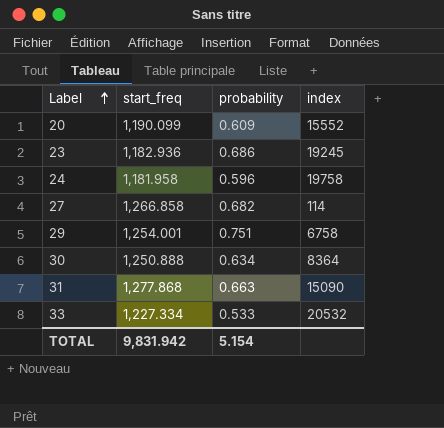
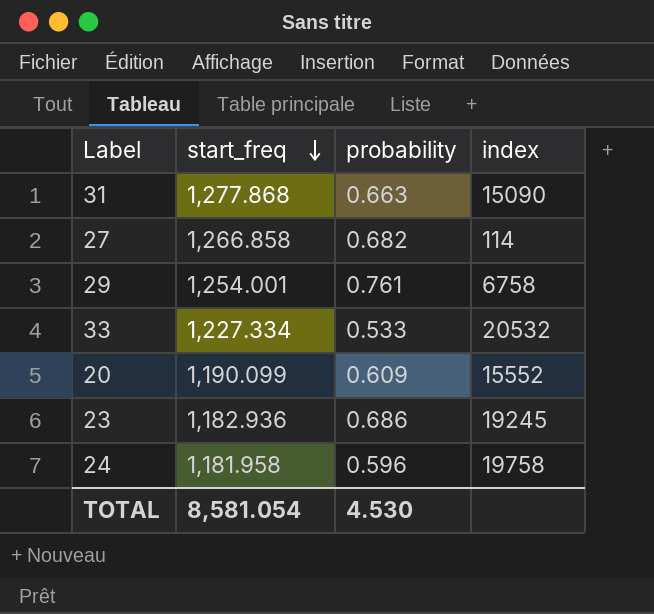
row order: Label ascending -> start_freq descending
row 30: 1,250.888 | 0.634 | 8364 -> none
29 | probability: 0.751 -> 0.761
TOTAL | start_freq: 9,831.942 -> 8,581.054
TOTAL | probability: 5.154 -> 4.530

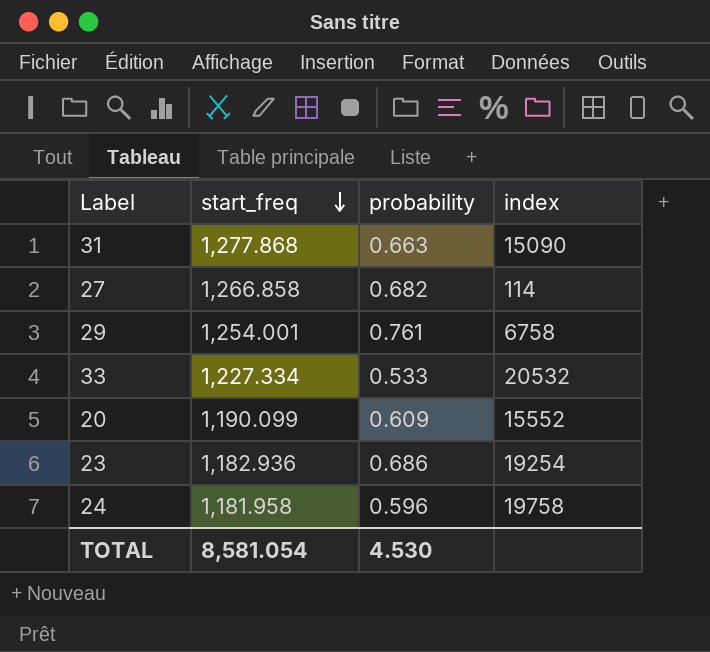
23 | index: 19245 -> 19254

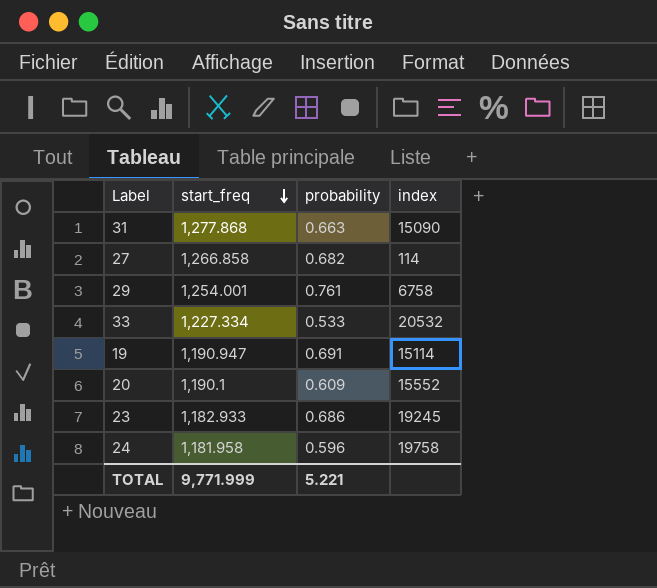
row 19: none -> 1,190.947 | 0.691 | 15114
20 | start_freq: 1,190.099 -> 1,190.1
23 | start_freq: 1,182.936 -> 1,182.933
23 | index: 19254 -> 19245
TOTAL | start_freq: 8,581.054 -> 9,771.999
TOTAL | probability: 4.530 -> 5.221

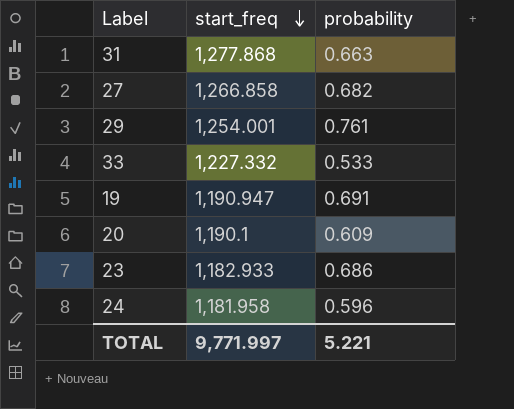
column index | position: 4 -> none
33 | start_freq: 1,227.334 -> 1,227.332
TOTAL | start_freq: 9,771.999 -> 9,771.997

